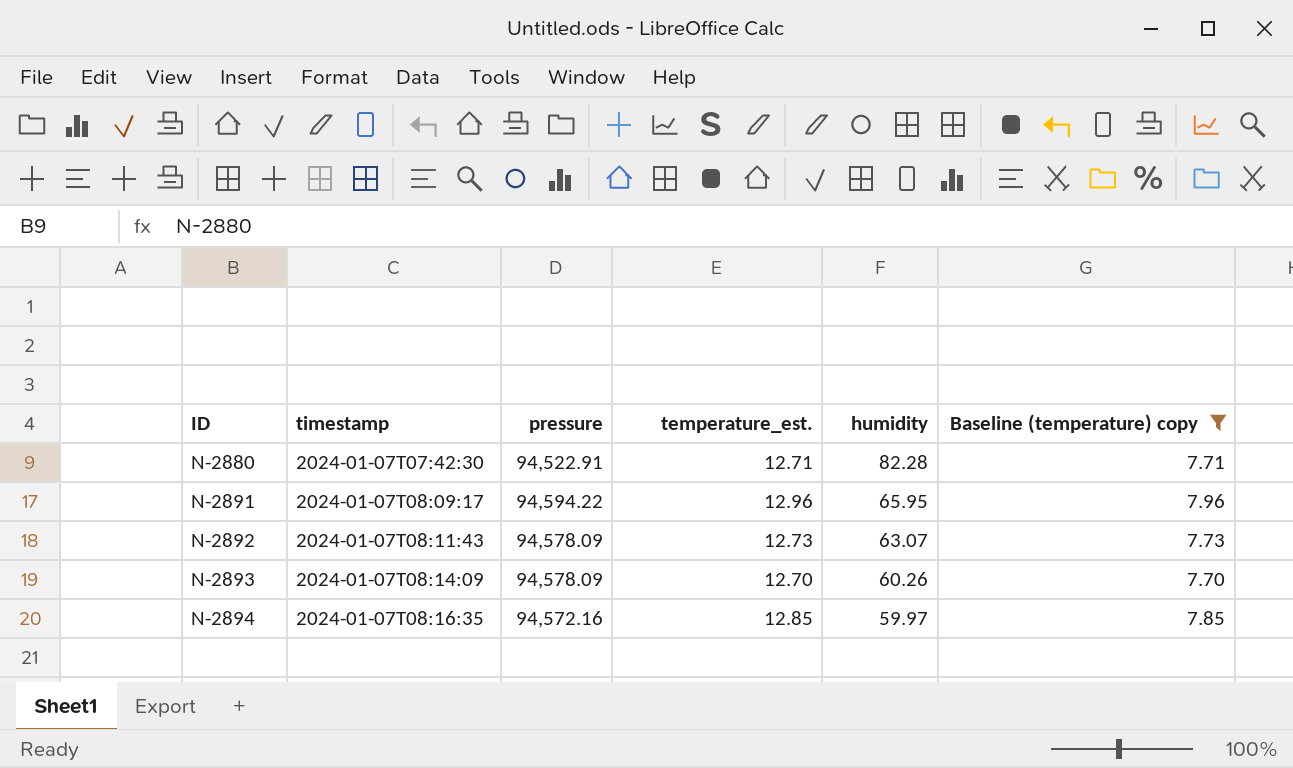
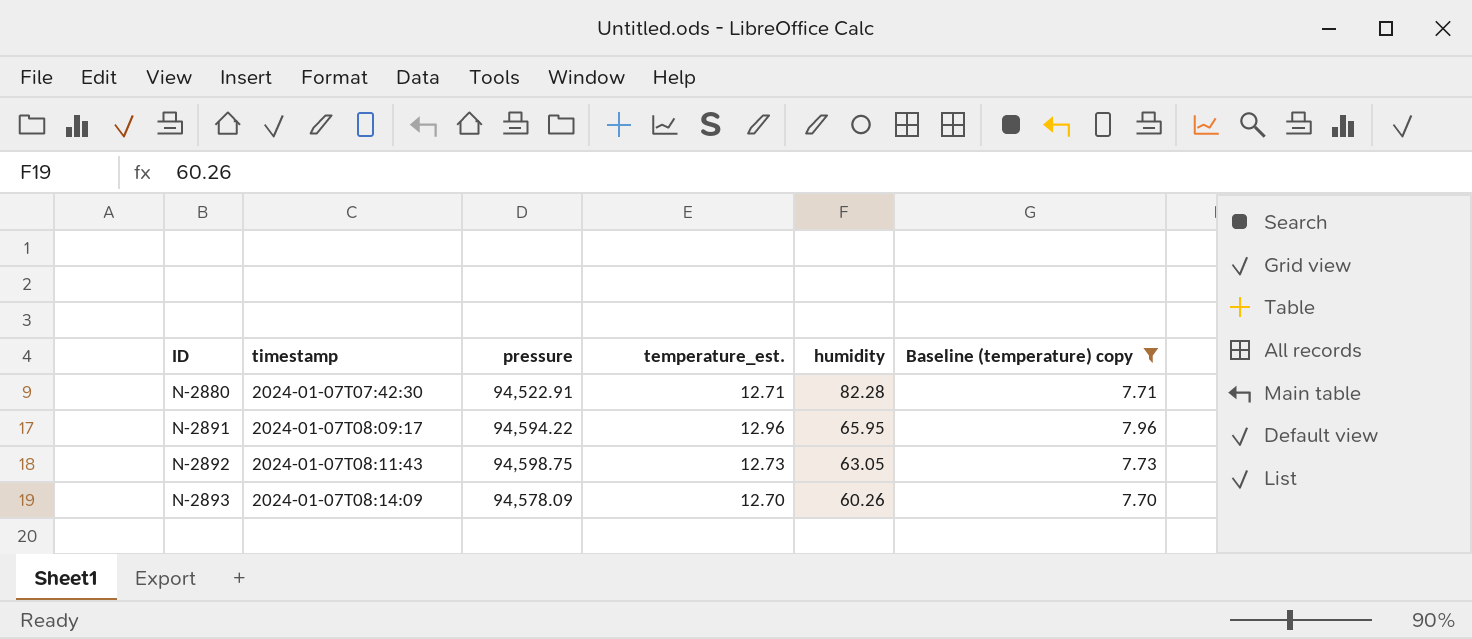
row N-2894: 2024-01-07T08:16:35 | 94,572.16 | 12.85 | 59.97 | 7.85 -> none
N-2892 | pressure: 94,578.09 -> 94,598.75
N-2892 | humidity: 63.07 -> 63.05

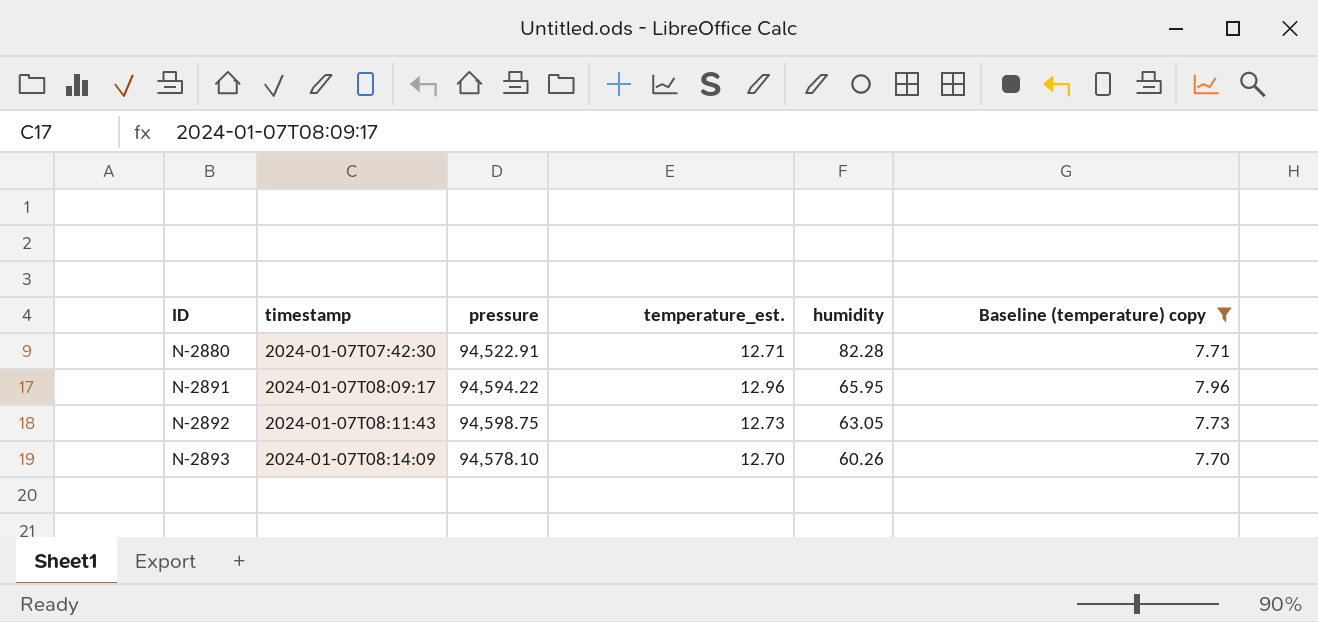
N-2893 | pressure: 94,578.09 -> 94,578.10

